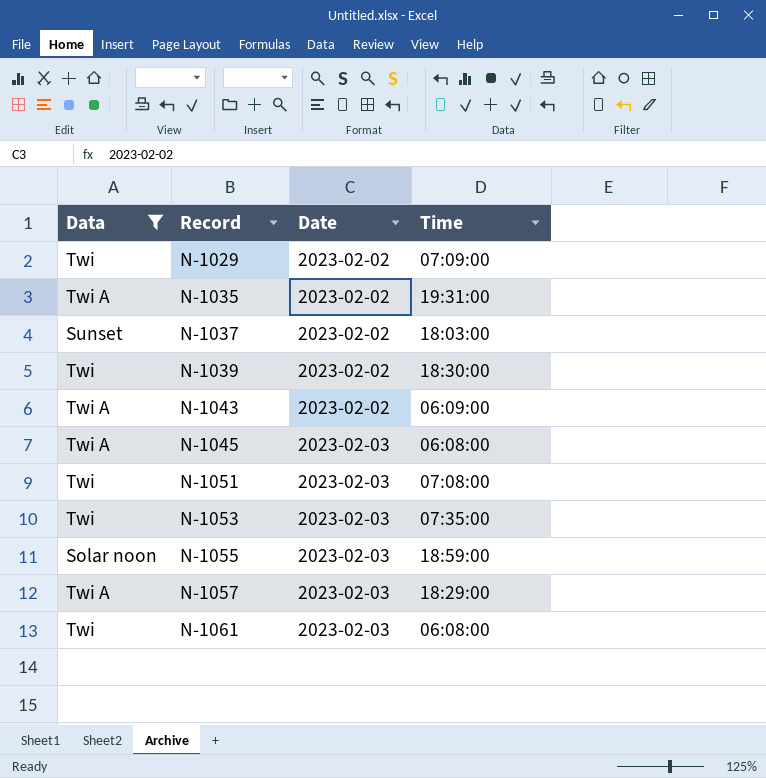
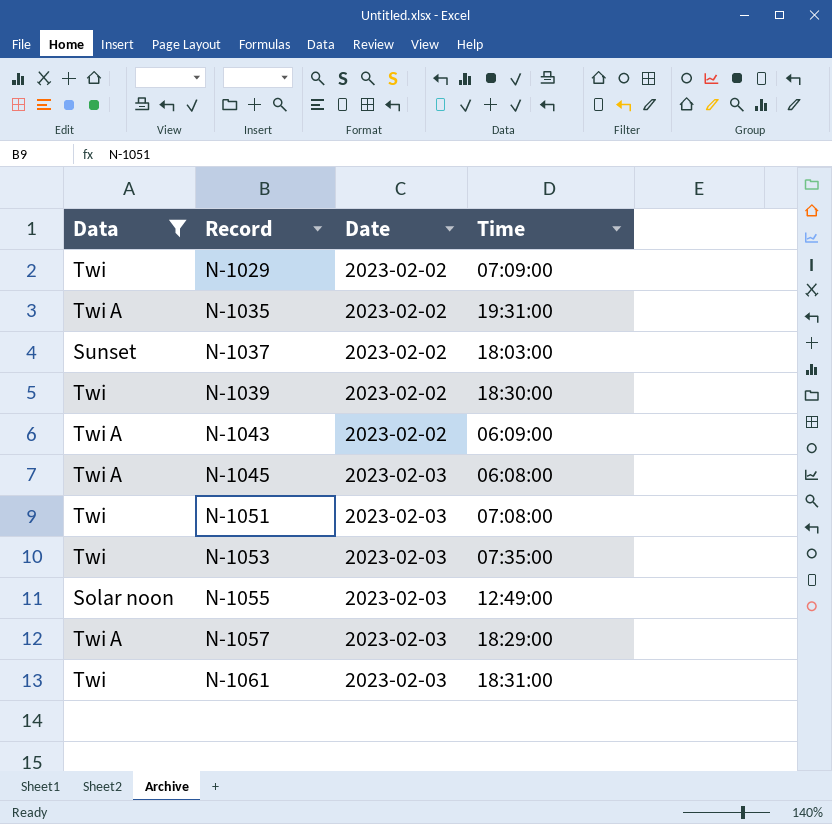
N-1055 | Time: 18:59:00 -> 12:49:00
N-1061 | Time: 06:08:00 -> 18:31:00

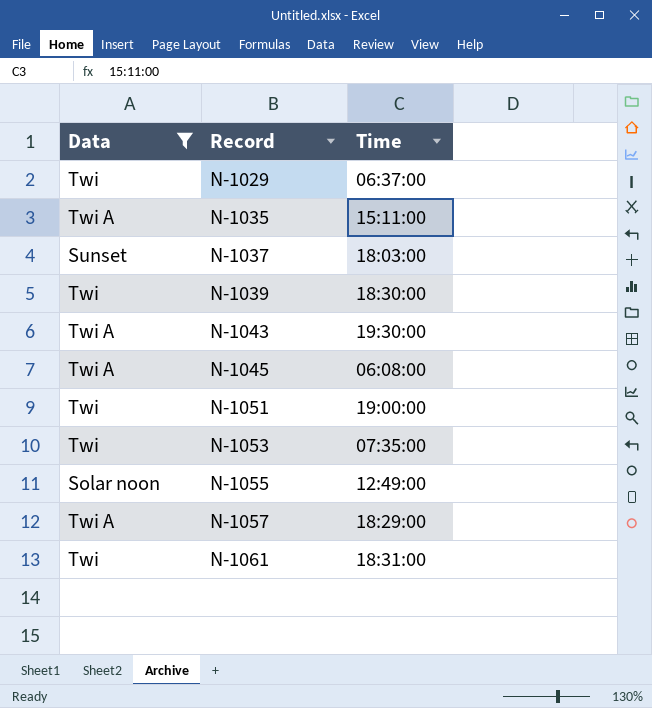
column Date | position: 3 -> none
N-1029 | Time: 07:09:00 -> 06:37:00
N-1035 | Time: 19:31:00 -> 15:11:00
N-1043 | Time: 06:09:00 -> 19:30:00
N-1051 | Time: 07:08:00 -> 19:00:00

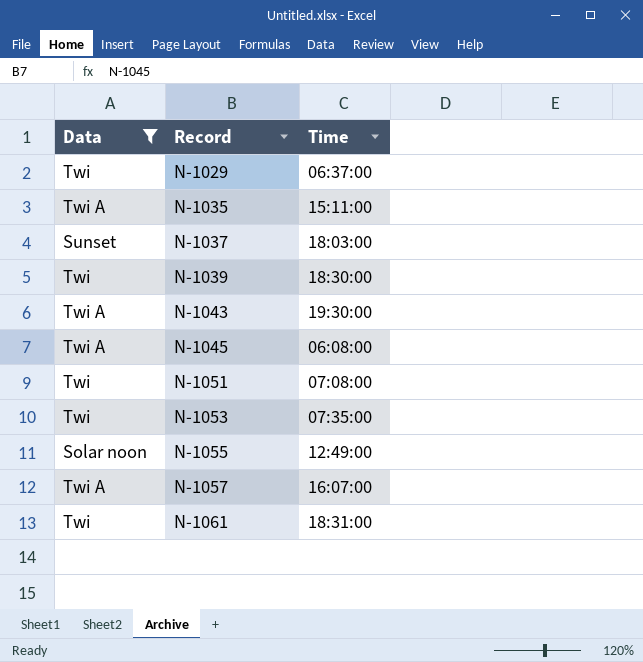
N-1051 | Time: 19:00:00 -> 07:08:00
N-1057 | Time: 18:29:00 -> 16:07:00

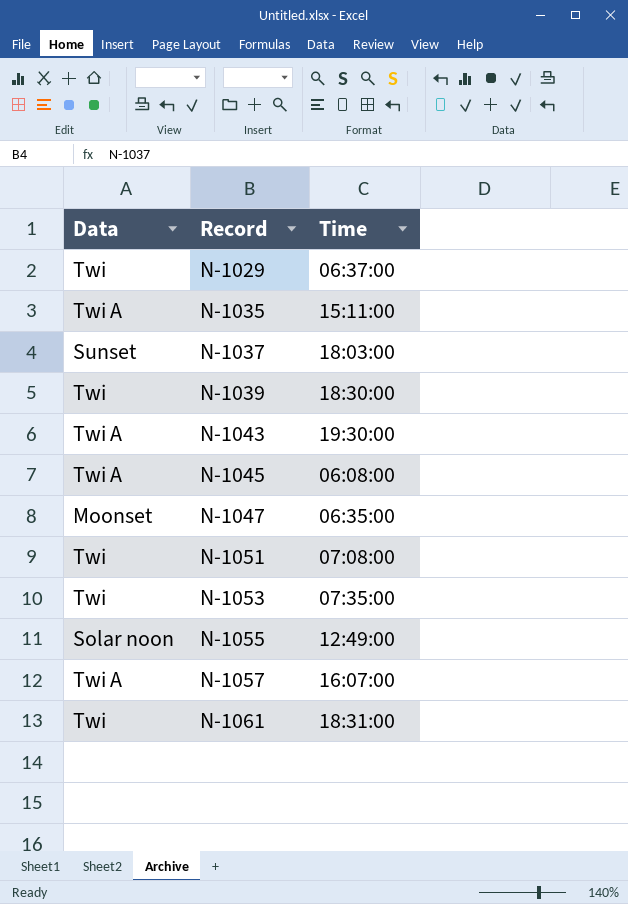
filter: Data != Moonset -> none

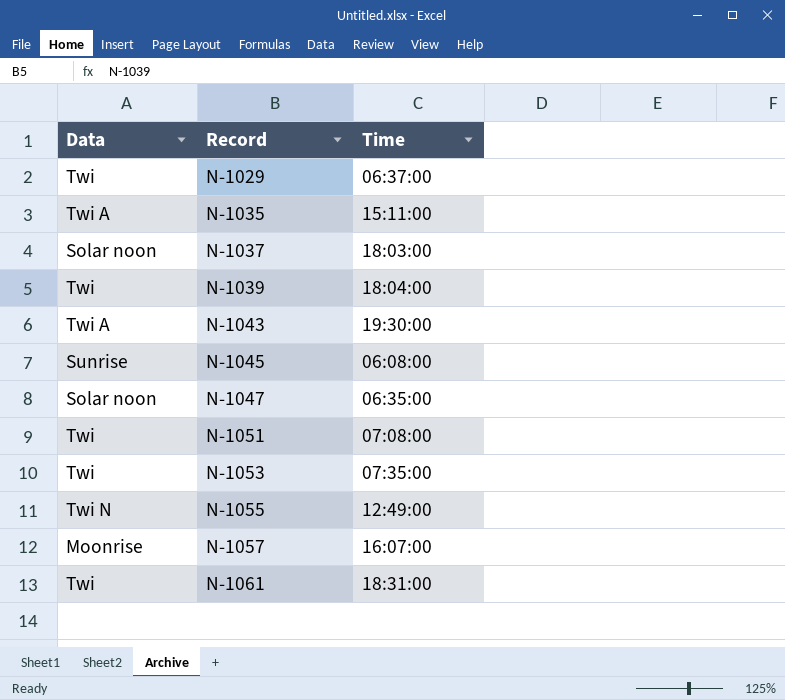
N-1037 | Data: Sunset -> Solar noon
N-1039 | Time: 18:30:00 -> 18:04:00
N-1045 | Data: Twi A -> Sunrise
N-1047 | Data: Moonset -> Solar noon
N-1055 | Data: Solar noon -> Twi N
N-1057 | Data: Twi A -> Moonrise

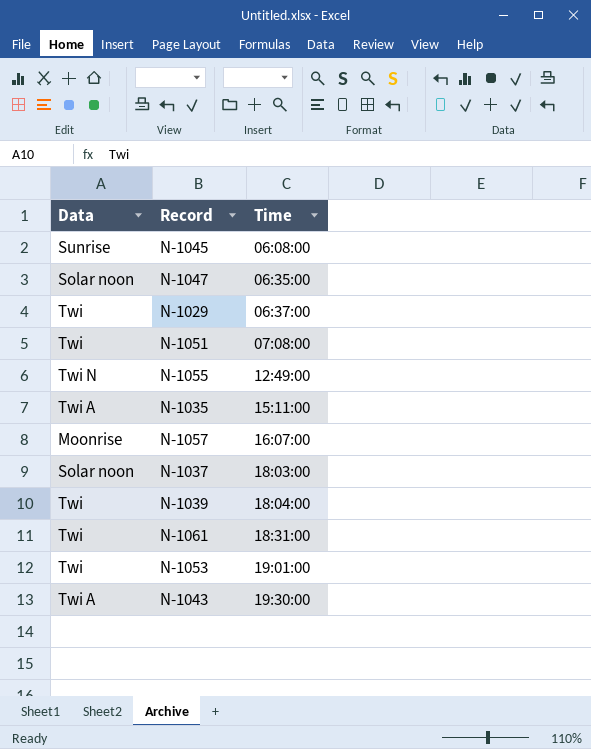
row order: Record ascending -> Time ascending
N-1053 | Time: 07:35:00 -> 19:01:00

